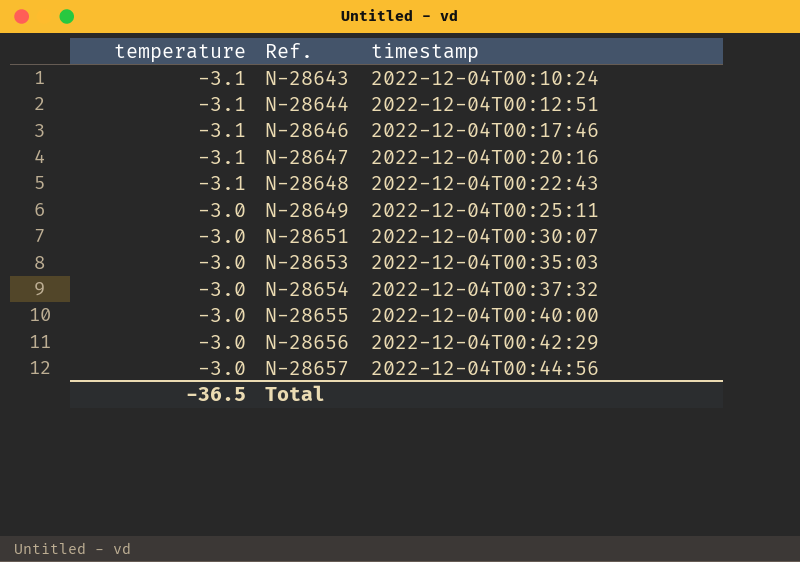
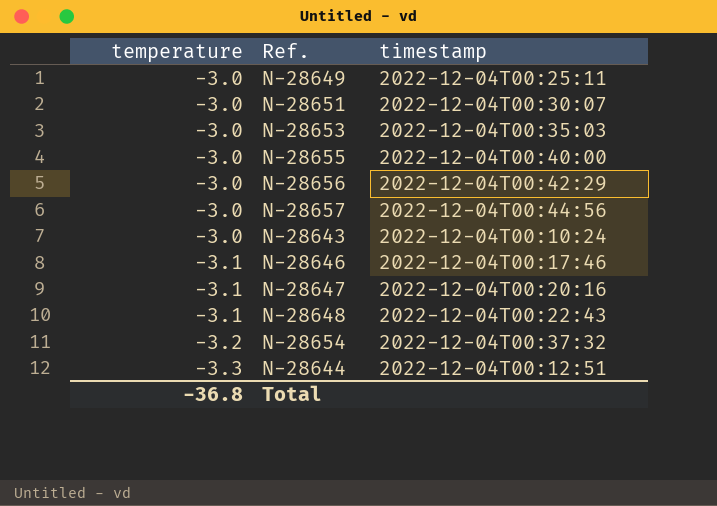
row order: temperature ascending -> temperature descending
N-28643 | temperature: -3.1 -> -3.0
N-28654 | temperature: -3.0 -> -3.2
N-28644 | temperature: -3.1 -> -3.3
Total | temperature: -36.5 -> -36.8

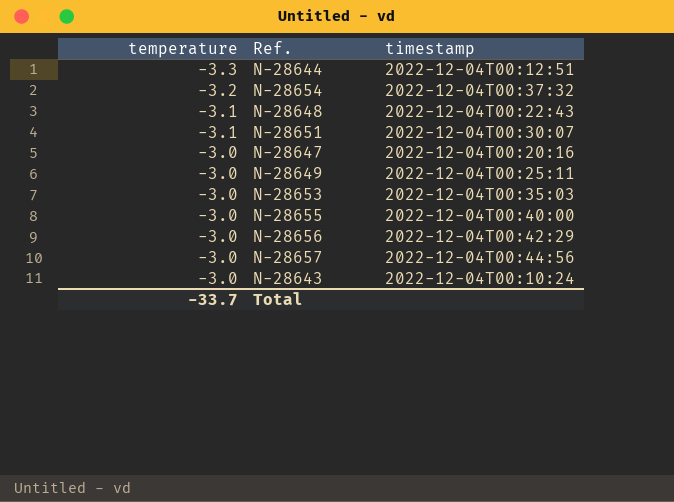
row order: temperature descending -> temperature ascending
row N-28646: -3.1 | 2022-12-04T00:17:46 -> none
N-28651 | temperature: -3.0 -> -3.1
N-28647 | temperature: -3.1 -> -3.0
Total | temperature: -36.8 -> -33.7

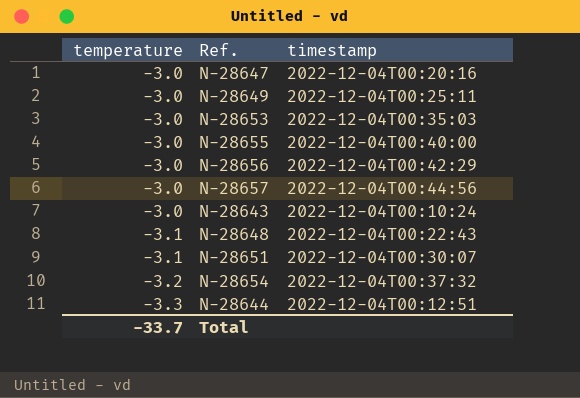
row order: temperature ascending -> temperature descending

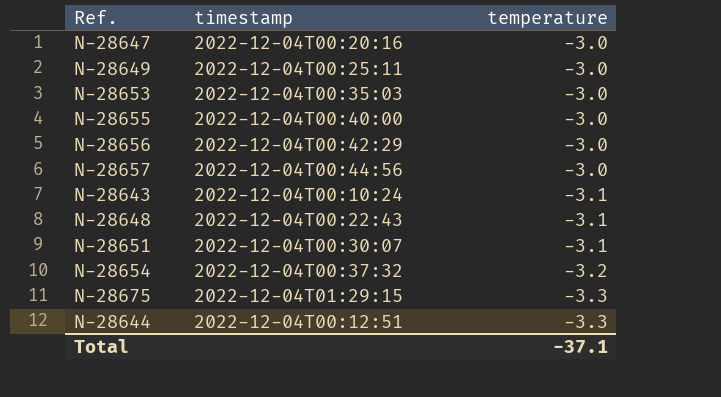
column temperature | position: 1 -> 3
N-28643 | temperature: -3.0 -> -3.1
row N-28675: none -> 2022-12-04T01:29:15 | -3.3
Total | temperature: -33.7 -> -37.1

